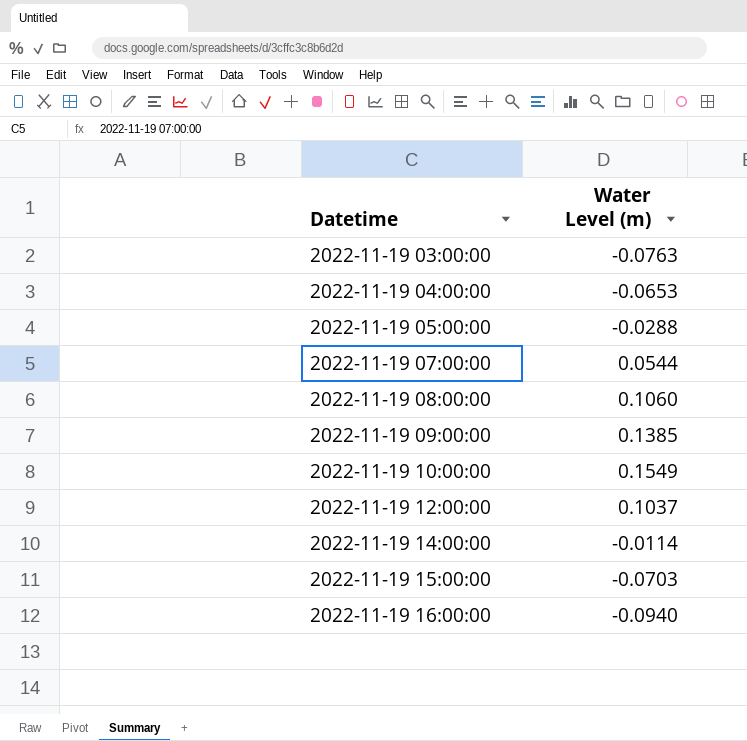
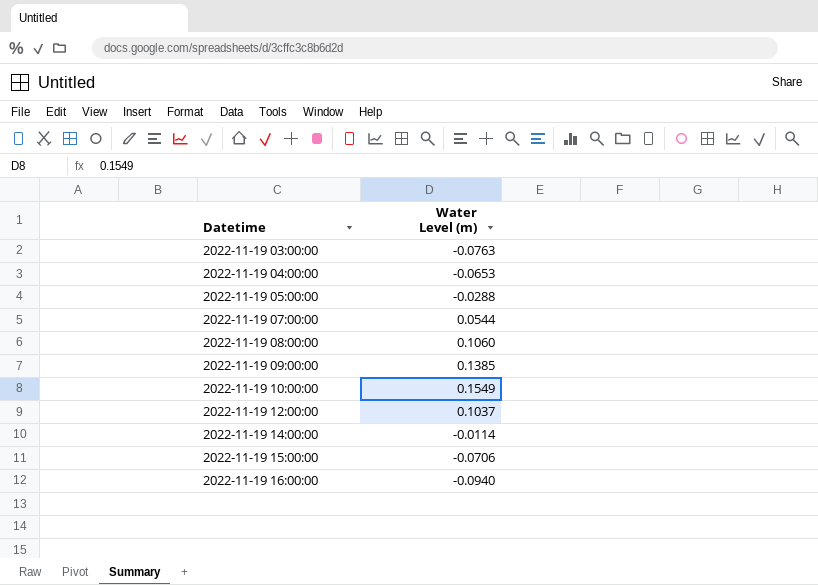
2022-11-19 15:00:00 | Water Level (m): -0.0703 -> -0.0706

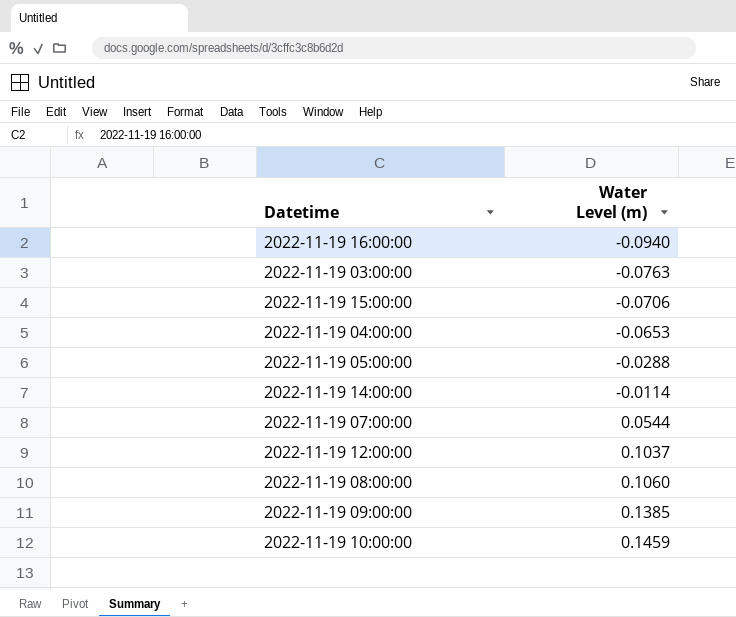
row order: Datetime ascending -> Water Level (m) ascending
2022-11-19 10:00:00 | Water Level (m): 0.1549 -> 0.1459

